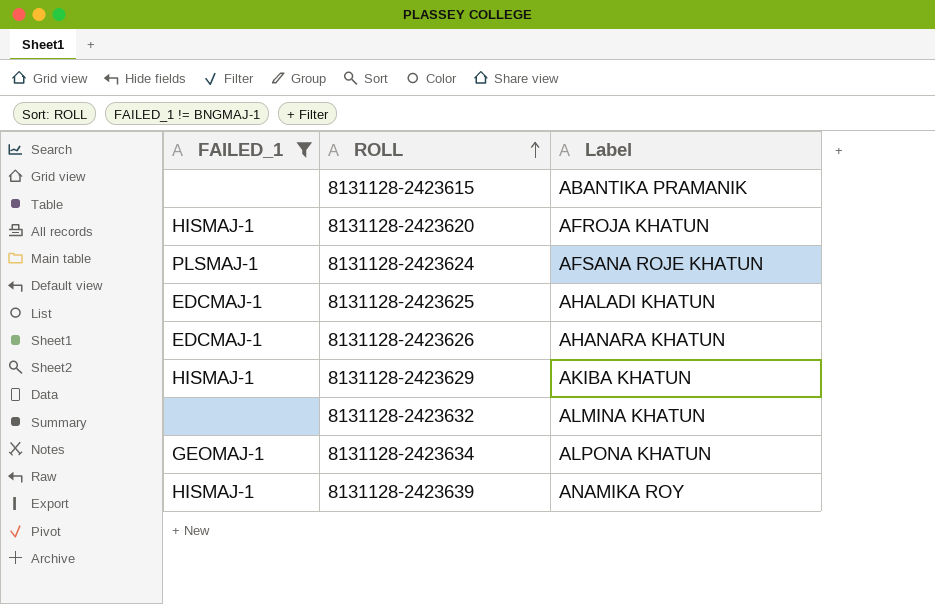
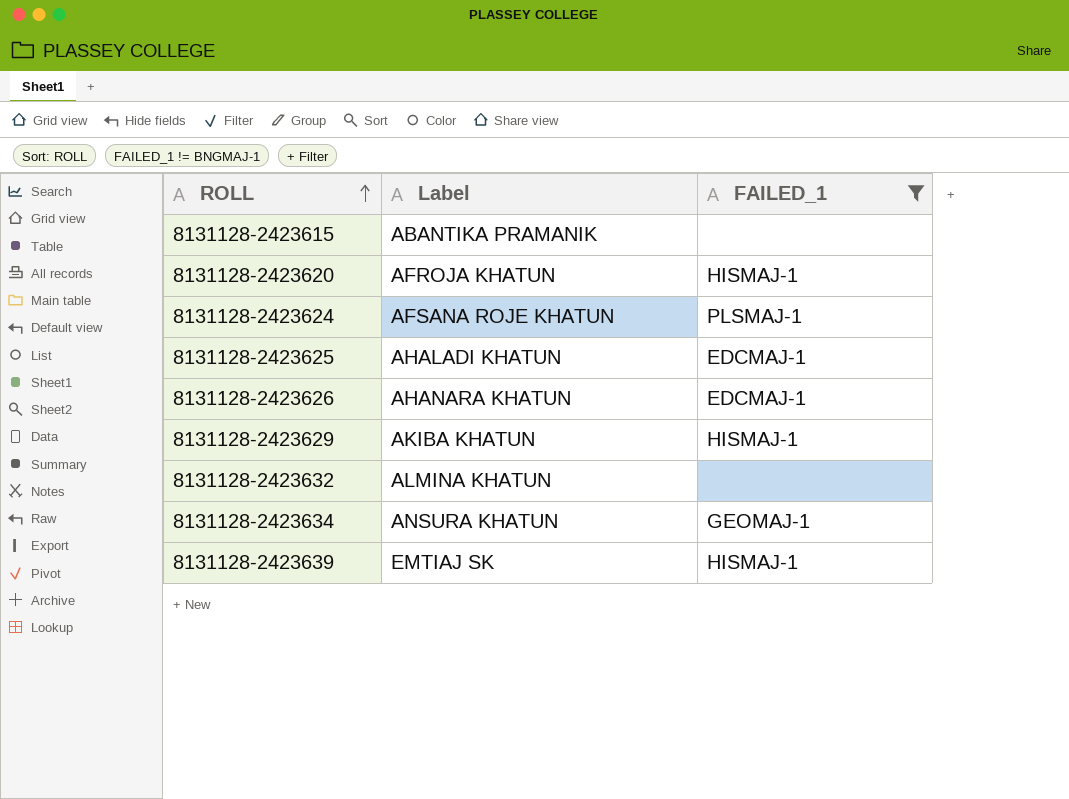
column FAILED_1 | position: 1 -> 3
8131128-2423634 | Label: ALPONA KHATUN -> ANSURA KHATUN
8131128-2423639 | Label: ANAMIKA ROY -> EMTIAJ SK

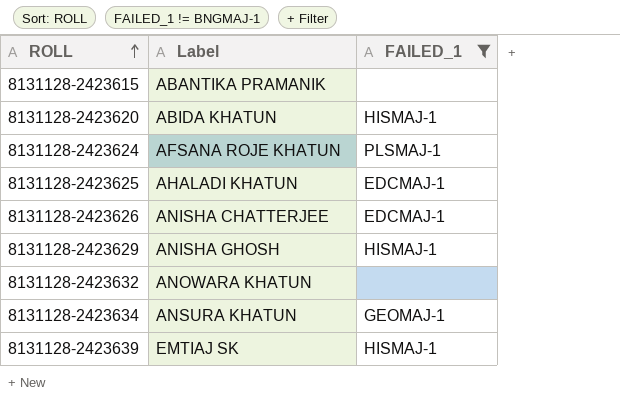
8131128-2423620 | Label: AFROJA KHATUN -> ABIDA KHATUN
8131128-2423626 | Label: AHANARA KHATUN -> ANISHA CHATTERJEE
8131128-2423629 | Label: AKIBA KHATUN -> ANISHA GHOSH
8131128-2423632 | Label: ALMINA KHATUN -> ANOWARA KHATUN

